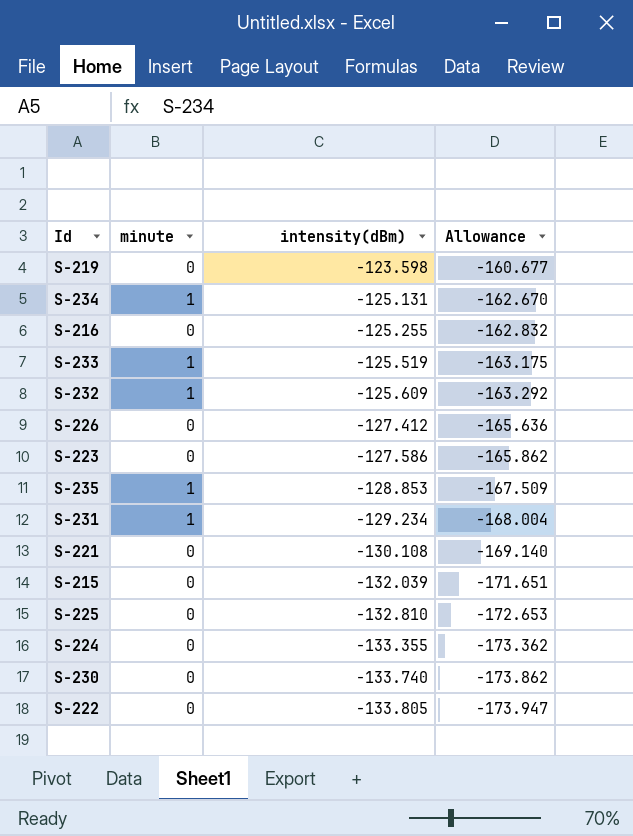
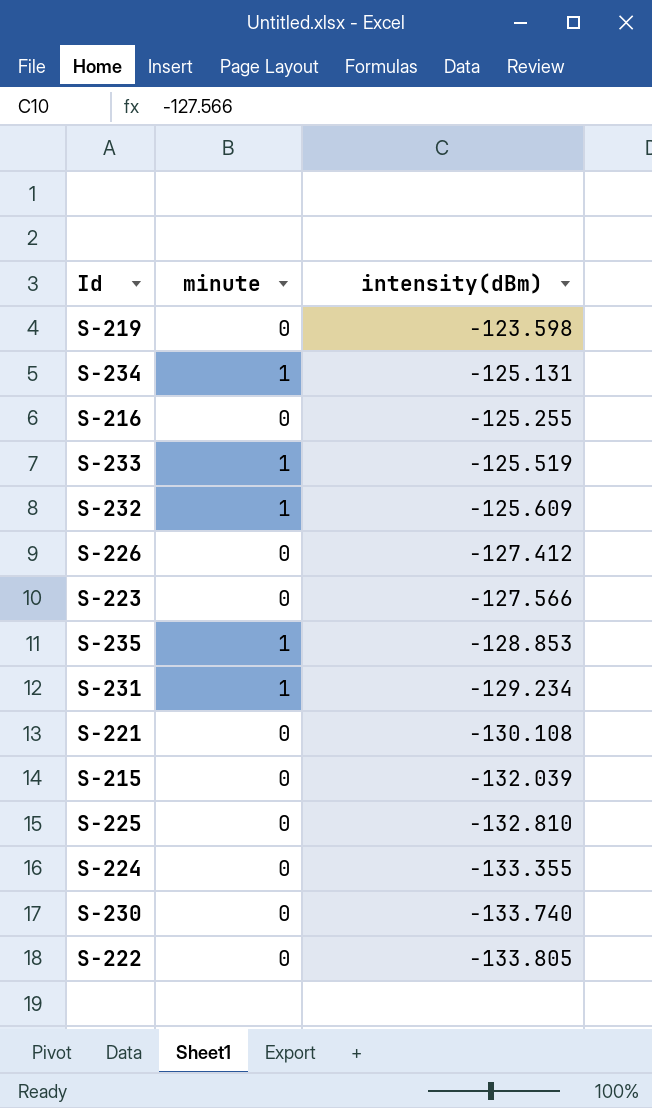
column Allowance | formula: [intensity(dBm)] * 1.3 -> none
S-223 | intensity(dBm): -127.586 -> -127.566

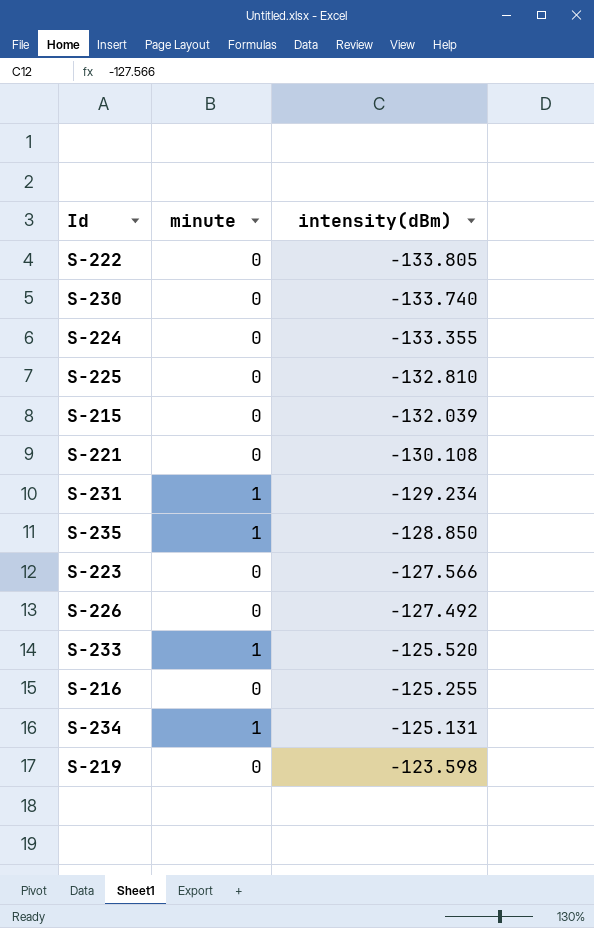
row order: intensity(dBm) descending -> intensity(dBm) ascending
row S-232: 1 | -125.609 -> none
S-235 | intensity(dBm): -128.853 -> -128.850
S-226 | intensity(dBm): -127.412 -> -127.492
S-233 | intensity(dBm): -125.519 -> -125.520

